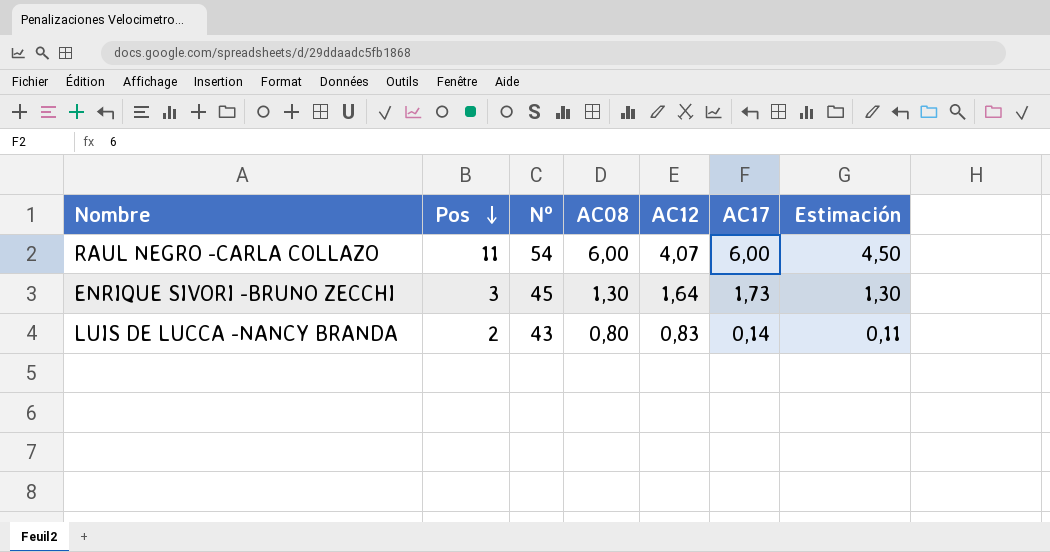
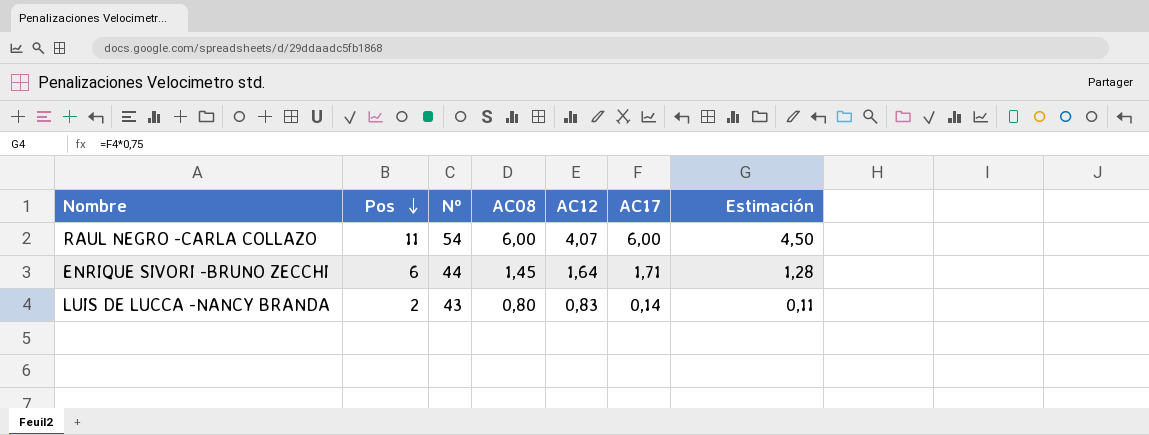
ENRIQUE SIVORI -BRUNO ZECCHI | Pos: 3 -> 6
ENRIQUE SIVORI -BRUNO ZECCHI | Nº: 45 -> 44
ENRIQUE SIVORI -BRUNO ZECCHI | AC08: 1,30 -> 1,45
ENRIQUE SIVORI -BRUNO ZECCHI | AC17: 1,73 -> 1,71
ENRIQUE SIVORI -BRUNO ZECCHI | Estimación: 1,30 -> 1,28

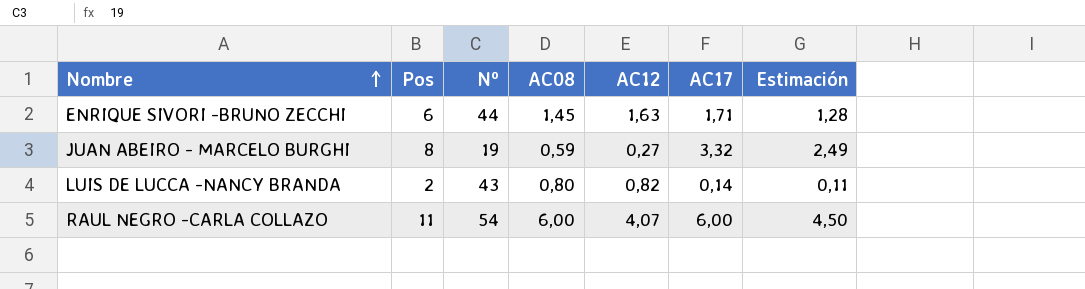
row order: Pos descending -> Nombre ascending
ENRIQUE SIVORI -BRUNO ZECCHI | AC12: 1,64 -> 1,63
row JUAN ABEIRO - MARCELO BURGHI: none -> 8 | 19 | 0,59 | 0,27 | 3,32 | 2,49
LUIS DE LUCCA -NANCY BRANDA | AC12: 0,83 -> 0,82

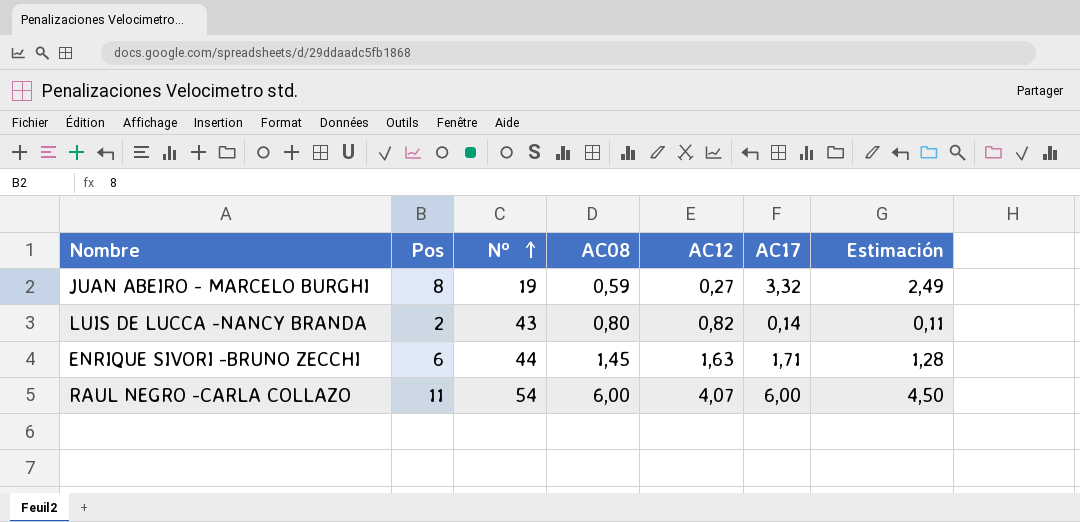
row order: Nombre ascending -> Nº ascending

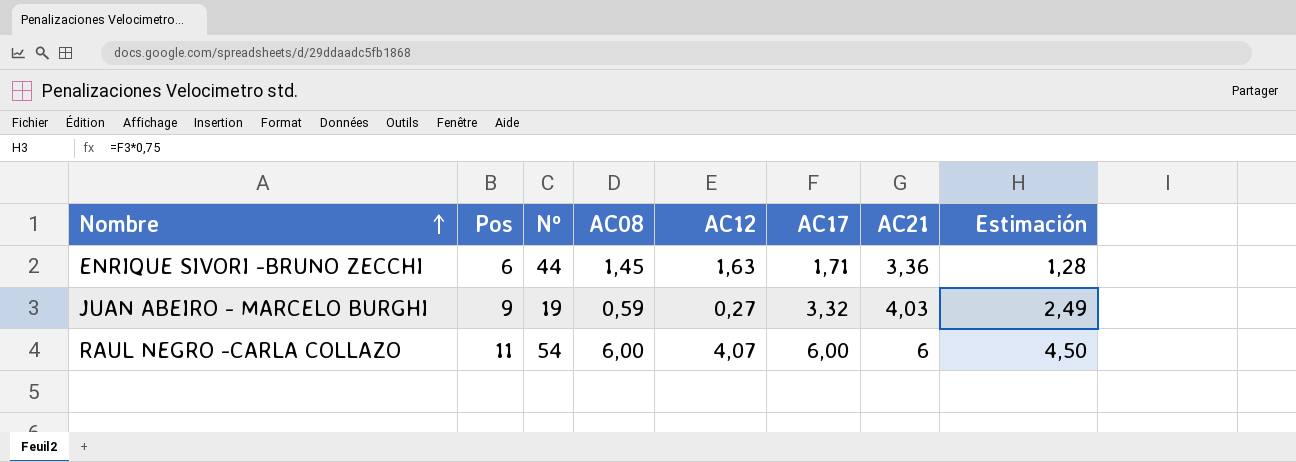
row order: Nº ascending -> Nombre ascending
column AC21 | position: none -> 7
row LUIS DE LUCCA -NANCY BRANDA: 2 | 43 | 0,80 | 0,82 | 0,14 | 0,11 -> none
JUAN ABEIRO - MARCELO BURGHI | Pos: 8 -> 9

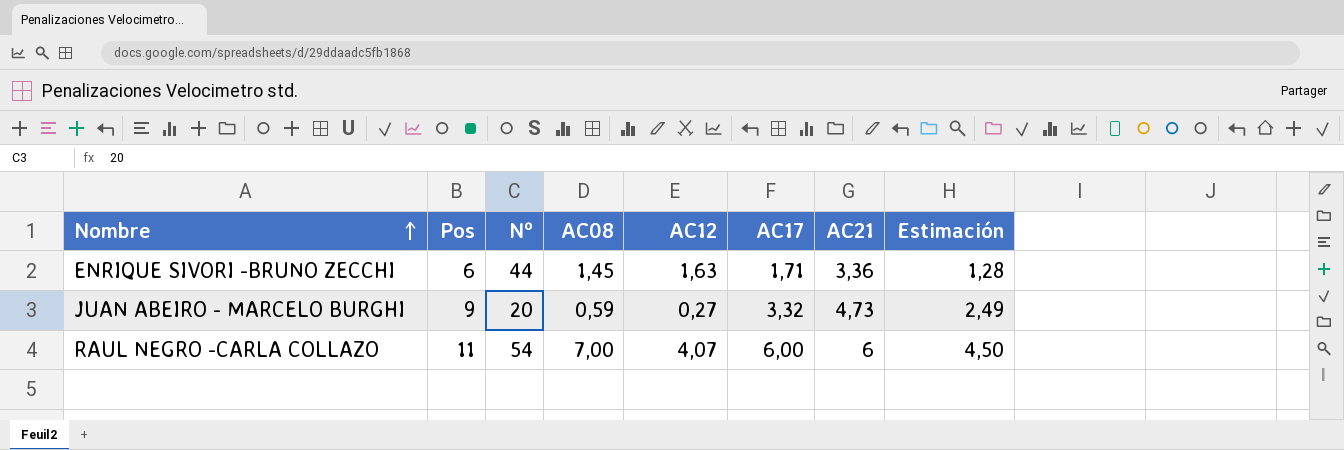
JUAN ABEIRO - MARCELO BURGHI | Nº: 19 -> 20
JUAN ABEIRO - MARCELO BURGHI | AC21: 4,03 -> 4,73
RAUL NEGRO -CARLA COLLAZO | AC08: 6,00 -> 7,00

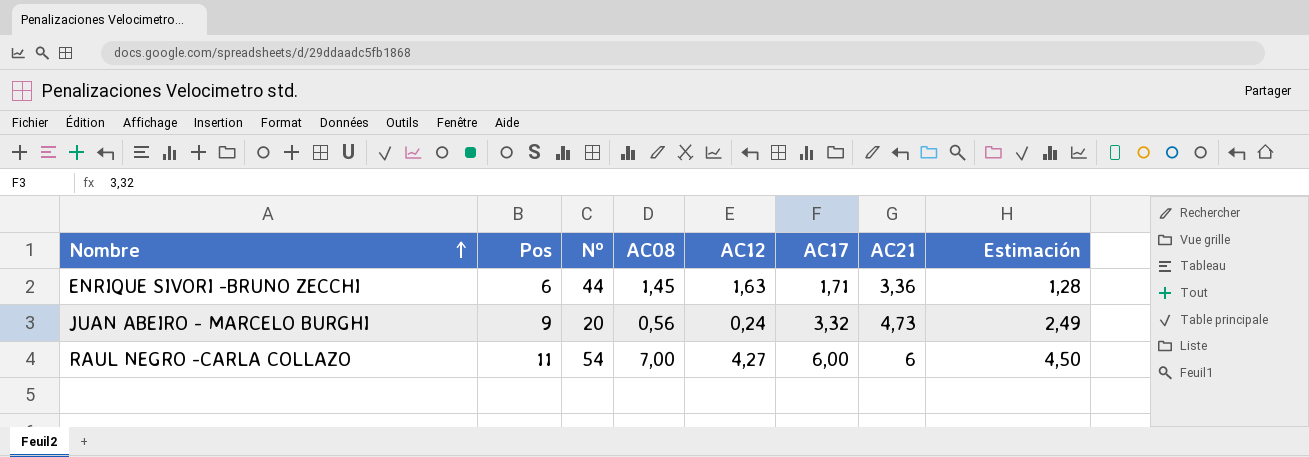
JUAN ABEIRO - MARCELO BURGHI | AC08: 0,59 -> 0,56
JUAN ABEIRO - MARCELO BURGHI | AC12: 0,27 -> 0,24
RAUL NEGRO -CARLA COLLAZO | AC12: 4,07 -> 4,27

